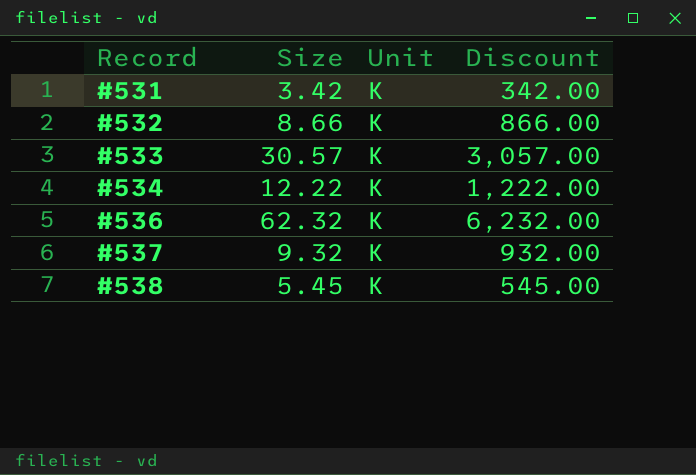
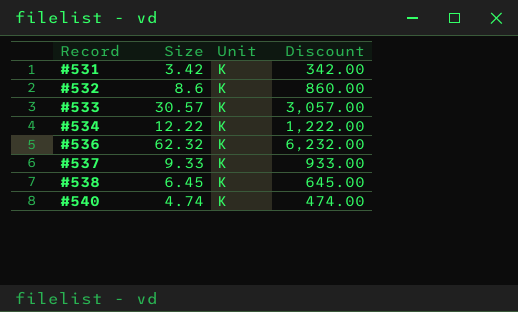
#532 | Size: 8.66 -> 8.6
#532 | Discount: 866.00 -> 860.00
#537 | Size: 9.32 -> 9.33
#537 | Discount: 932.00 -> 933.00
#538 | Size: 5.45 -> 6.45
#538 | Discount: 545.00 -> 645.00
row #540: none -> 4.74 | K | 474.00

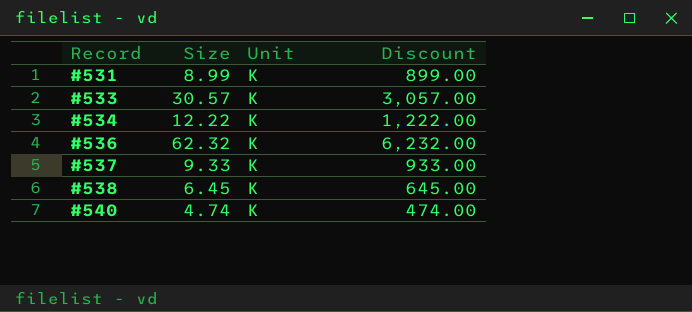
row #532: 8.6 | K | 860.00 -> none
#531 | Size: 3.42 -> 8.99
#531 | Discount: 342.00 -> 899.00

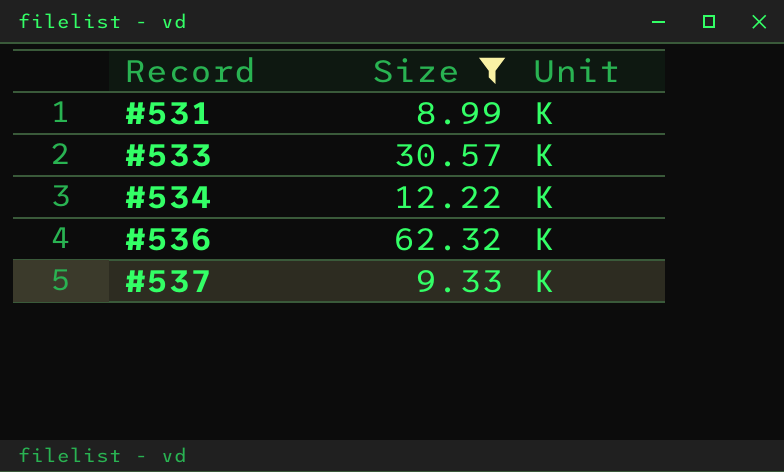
filter: none -> Size >= 8.99
column Discount | formula: [Size] * 100 -> none

